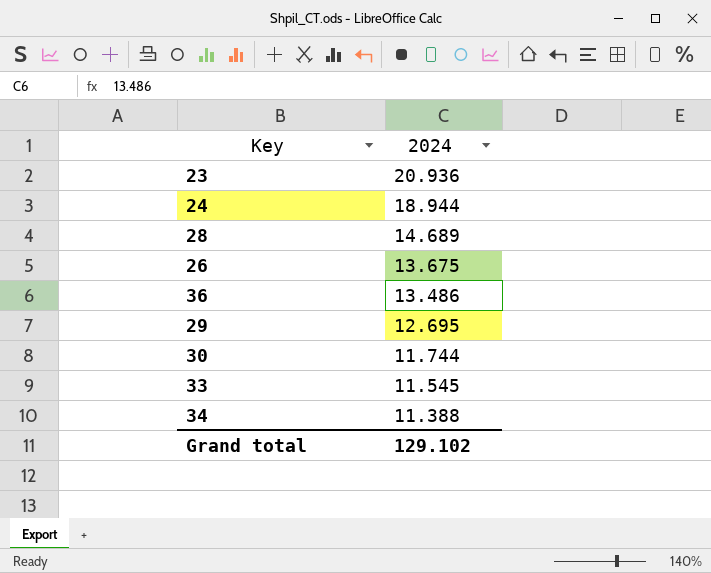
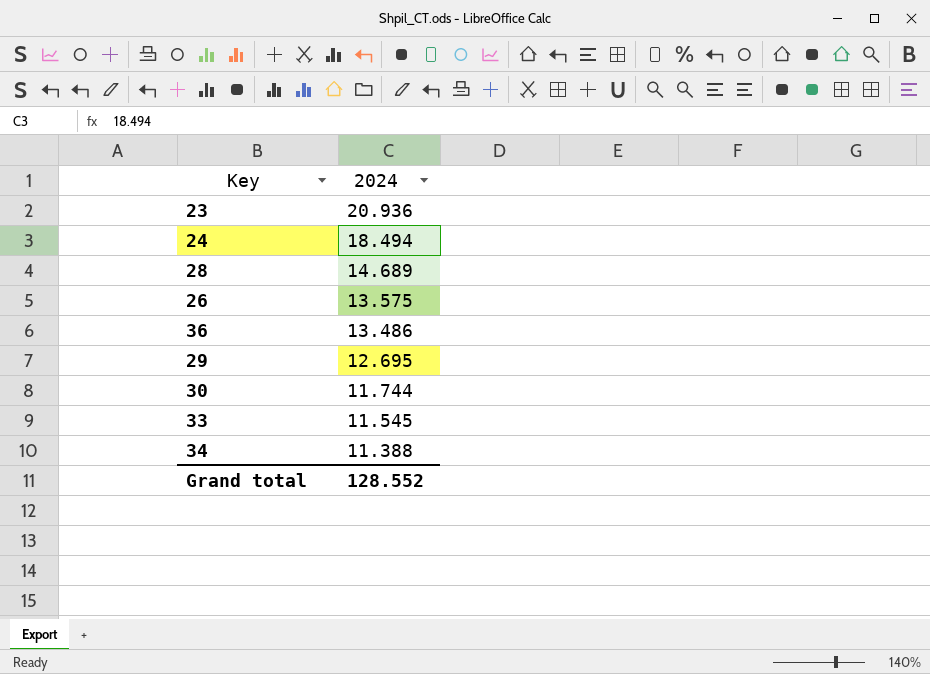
24 | 2024: 18.944 -> 18.494
26 | 2024: 13.675 -> 13.575
Grand total | 2024: 129.102 -> 128.552

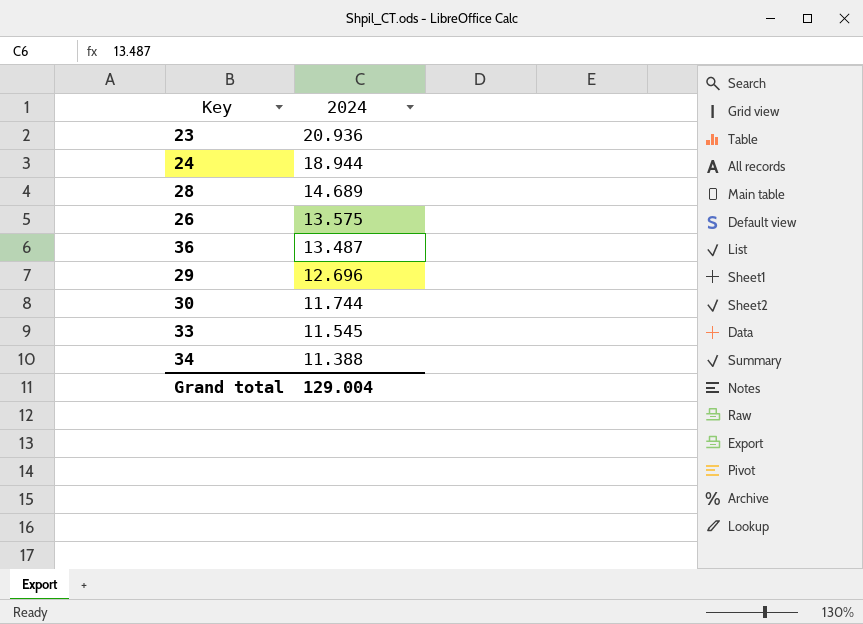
24 | 2024: 18.494 -> 18.944
36 | 2024: 13.486 -> 13.487
29 | 2024: 12.695 -> 12.696
Grand total | 2024: 128.552 -> 129.004

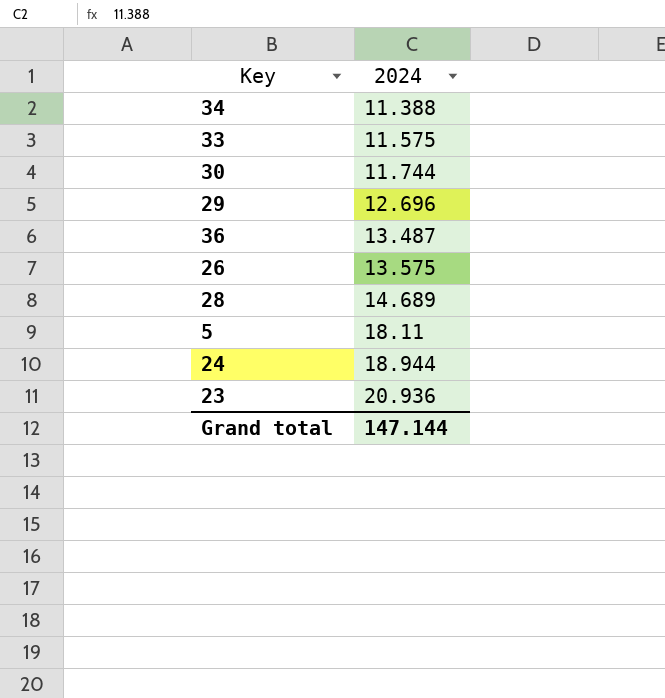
row order: 2024 descending -> 2024 ascending
33 | 2024: 11.545 -> 11.575
row 5: none -> 18.11
Grand total | 2024: 129.004 -> 147.144

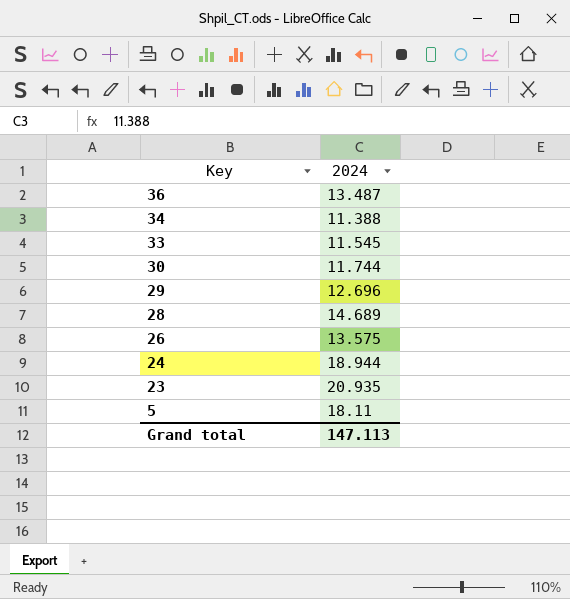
row order: 2024 ascending -> Key descending
33 | 2024: 11.575 -> 11.545
23 | 2024: 20.936 -> 20.935
Grand total | 2024: 147.144 -> 147.113

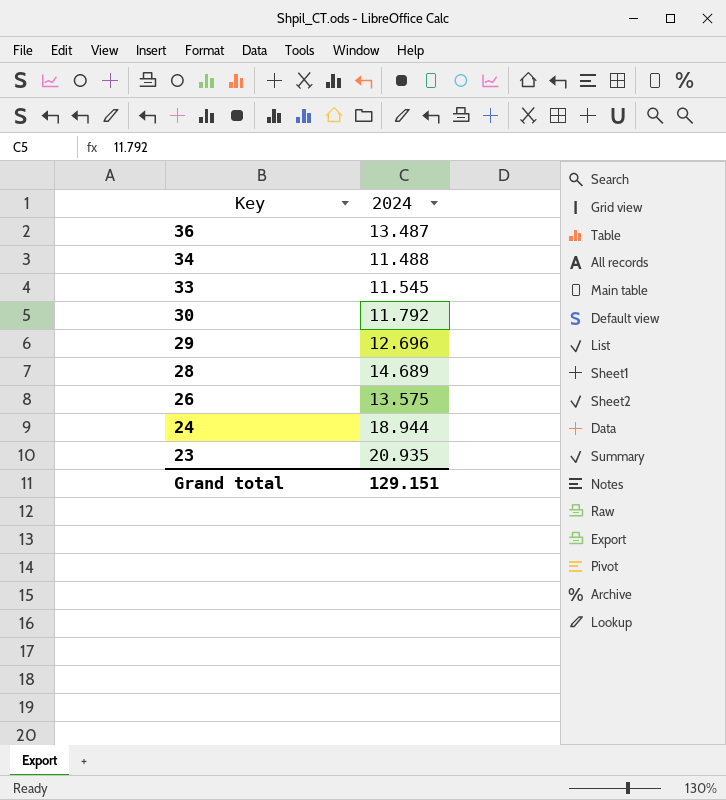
row 5: 18.11 -> none
34 | 2024: 11.388 -> 11.488
30 | 2024: 11.744 -> 11.792
Grand total | 2024: 147.113 -> 129.151

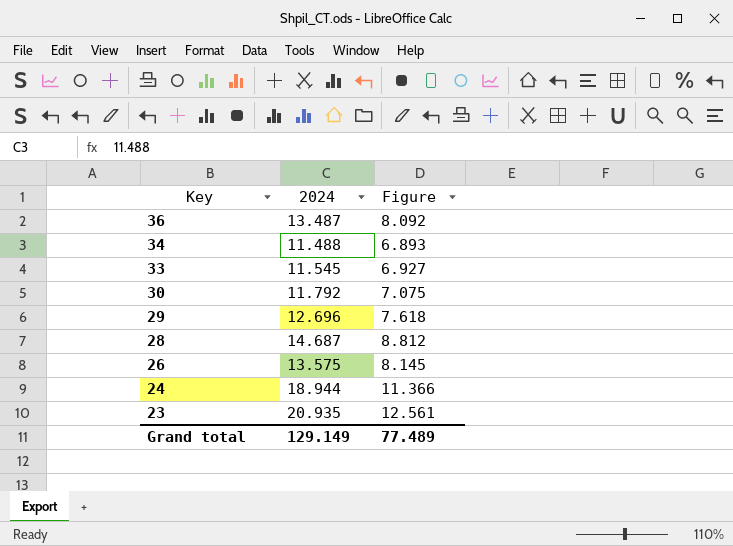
column Figure | formula: none -> [2024] * 0.6
28 | 2024: 14.689 -> 14.687
Grand total | 2024: 129.151 -> 129.149

